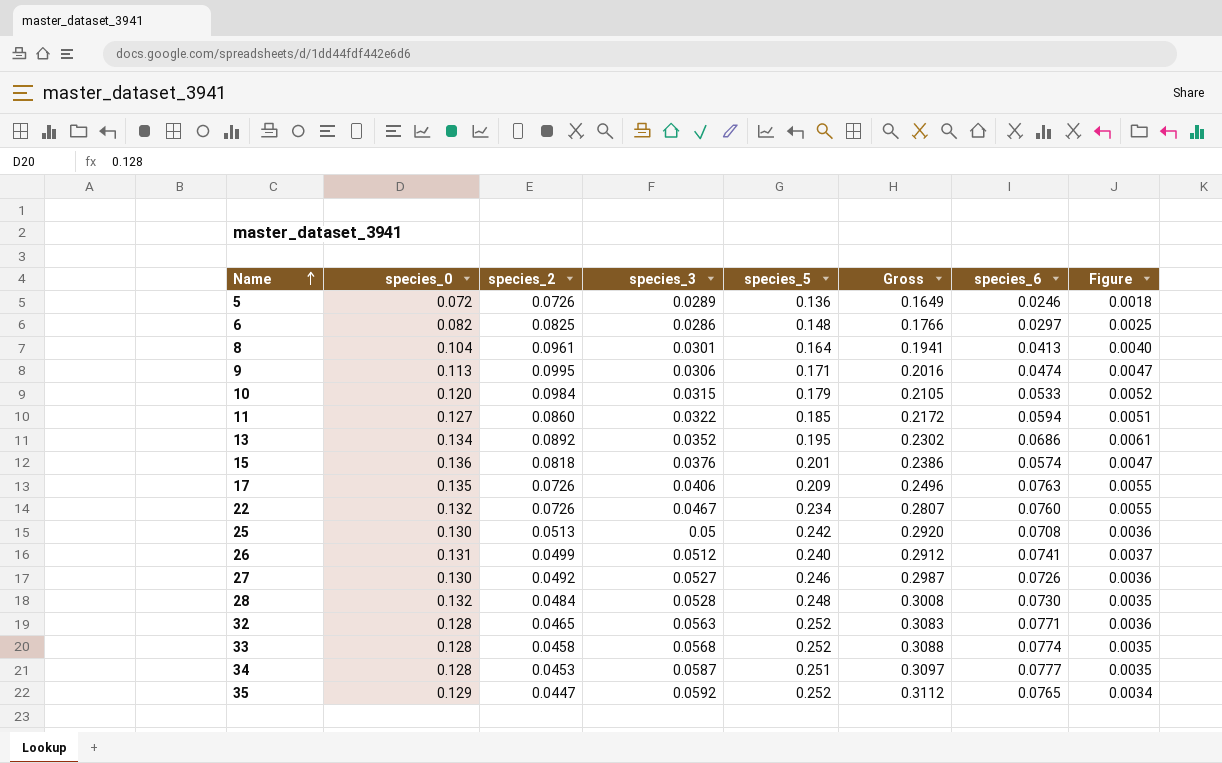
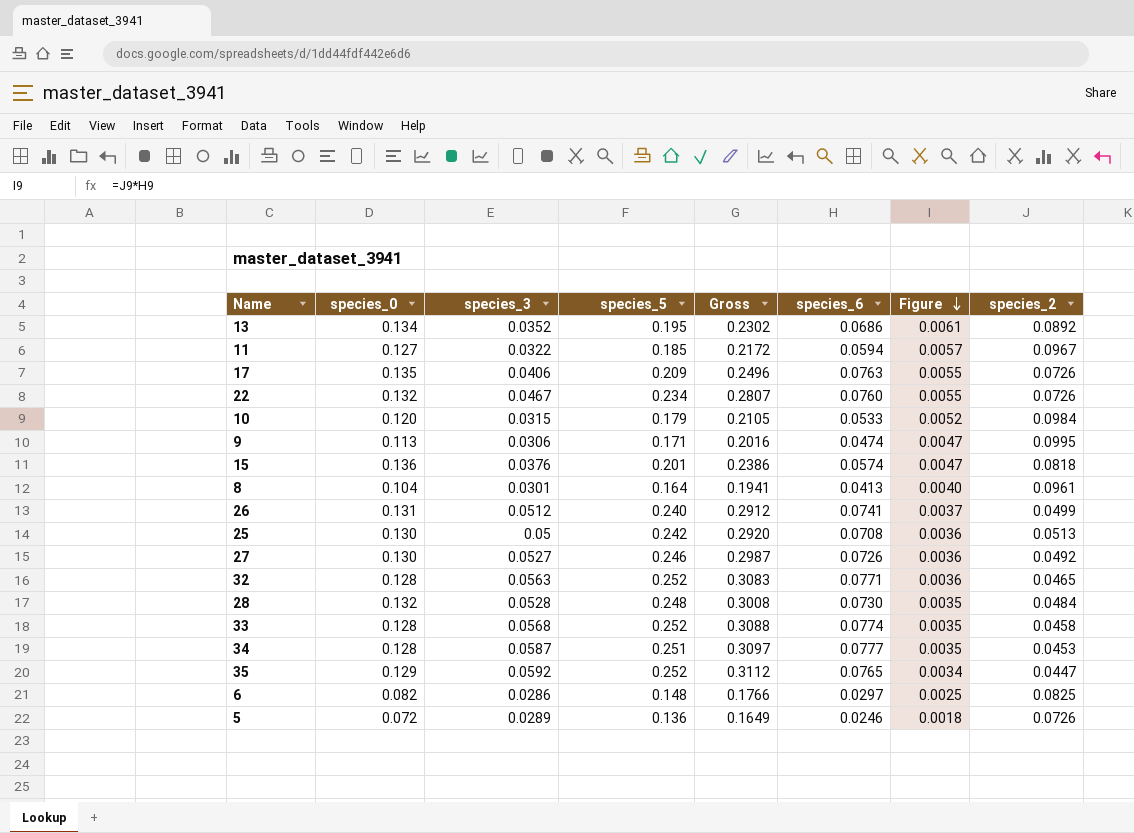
row order: Name ascending -> Figure descending
column species_2 | position: 3 -> 8
11 | Figure: 0.0051 -> 0.0057
11 | species_2: 0.0860 -> 0.0967

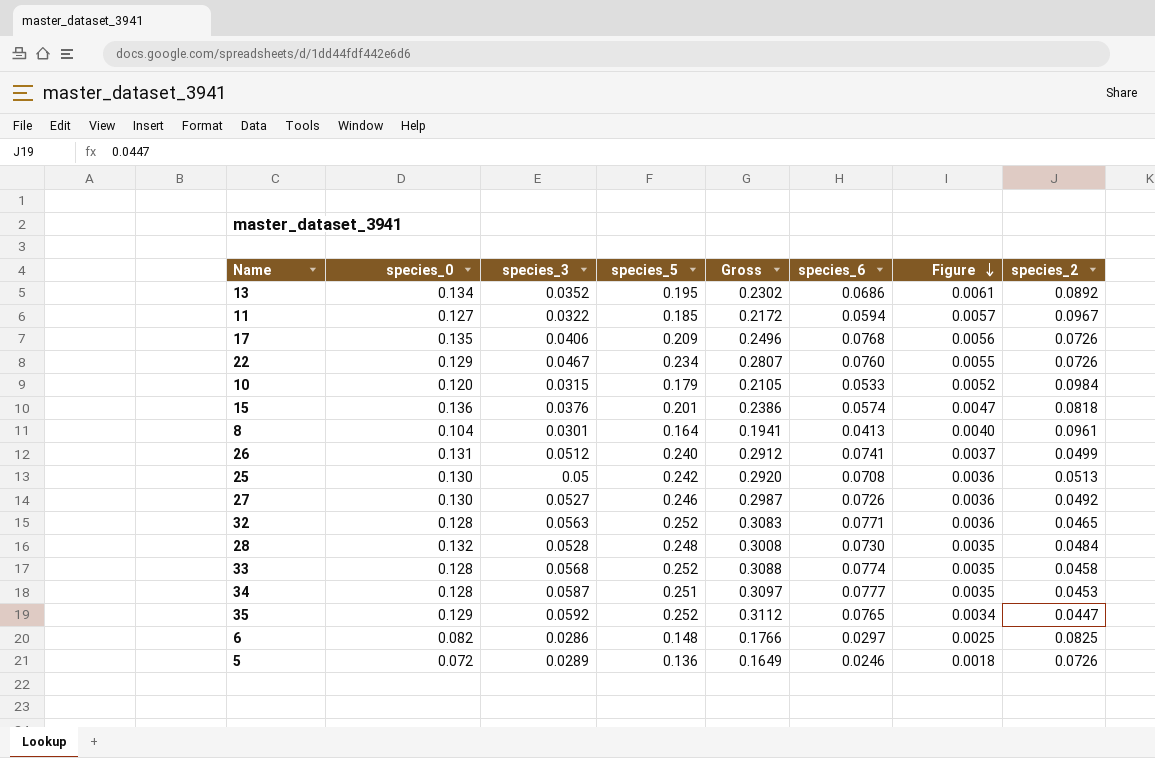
row 9: 0.113 | 0.0306 | 0.171 | 0.2016 | 0.0474 | 0.0047 | 0.0995 -> none
17 | species_6: 0.0763 -> 0.0768
17 | Figure: 0.0055 -> 0.0056
22 | species_0: 0.132 -> 0.129

